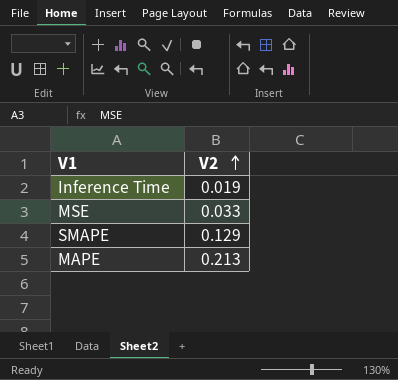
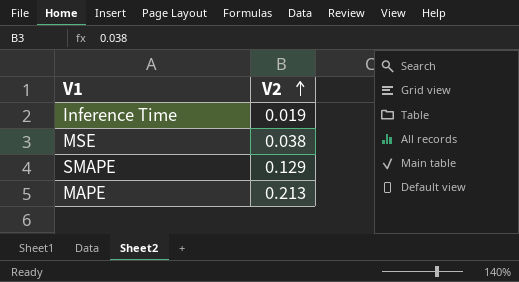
MSE | V2: 0.033 -> 0.038

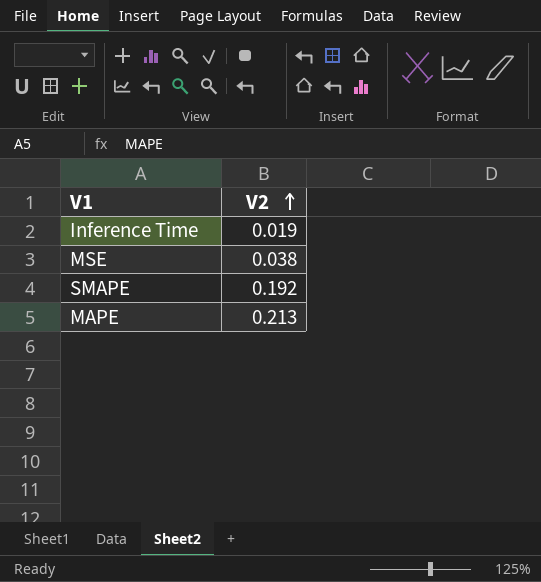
SMAPE | V2: 0.129 -> 0.192

